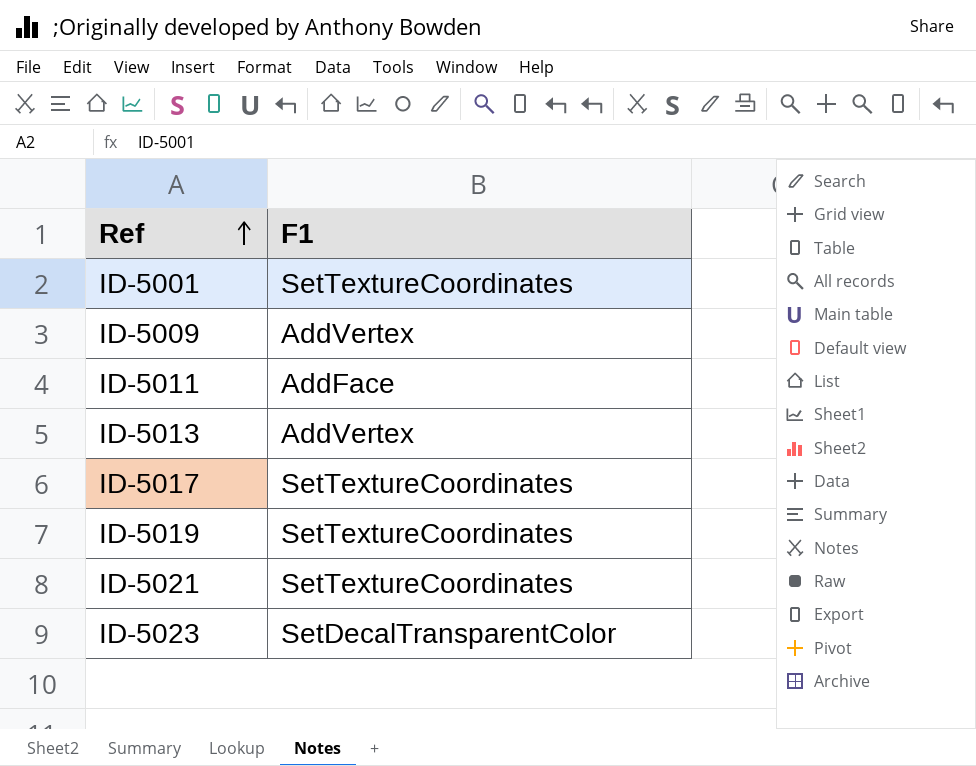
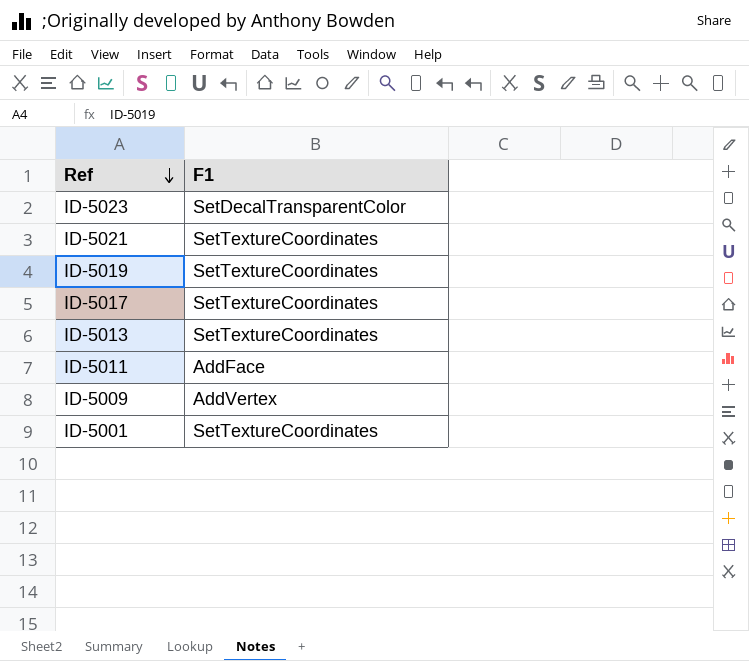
row order: Ref ascending -> Ref descending
ID-5013 | F1: AddVertex -> SetTextureCoordinates

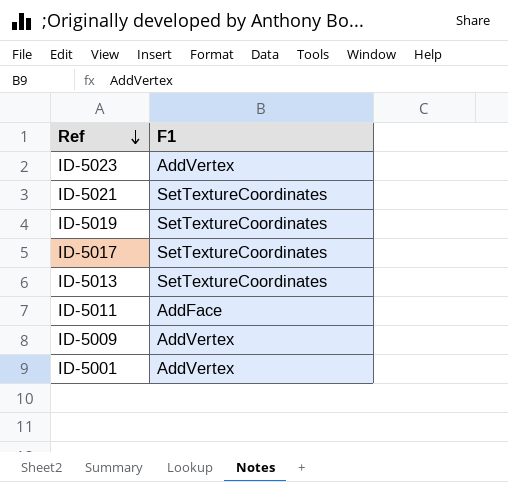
ID-5023 | F1: SetDecalTransparentColor -> AddVertex
ID-5001 | F1: SetTextureCoordinates -> AddVertex

